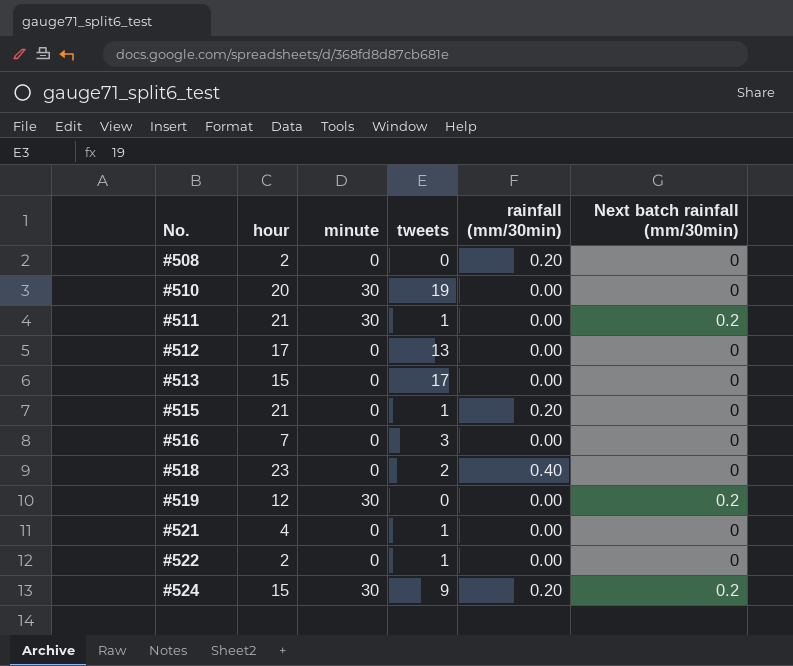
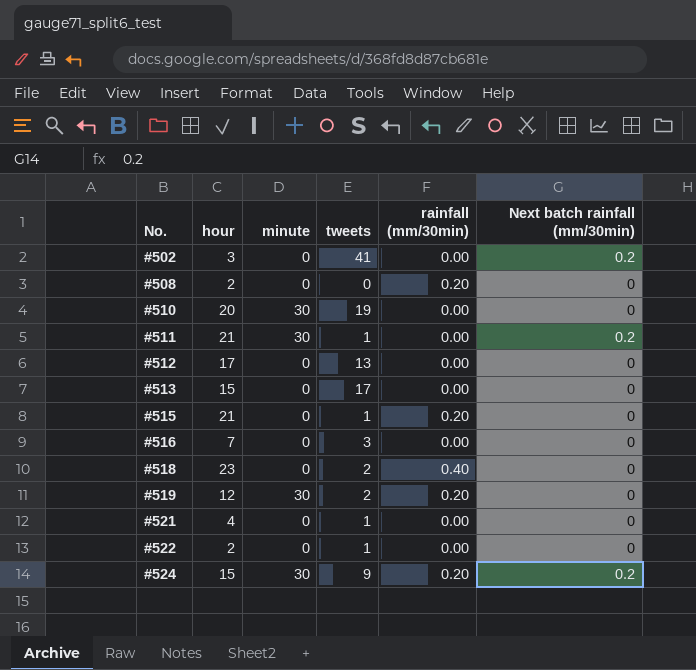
row #502: none -> 3 | 0 | 41 | 0.00 | 0.2
#519 | tweets: 0 -> 2
#519 | rainfall (mm/30min): 0.00 -> 0.20
#519 | Next batch rainfall (mm/30min): 0.2 -> 0

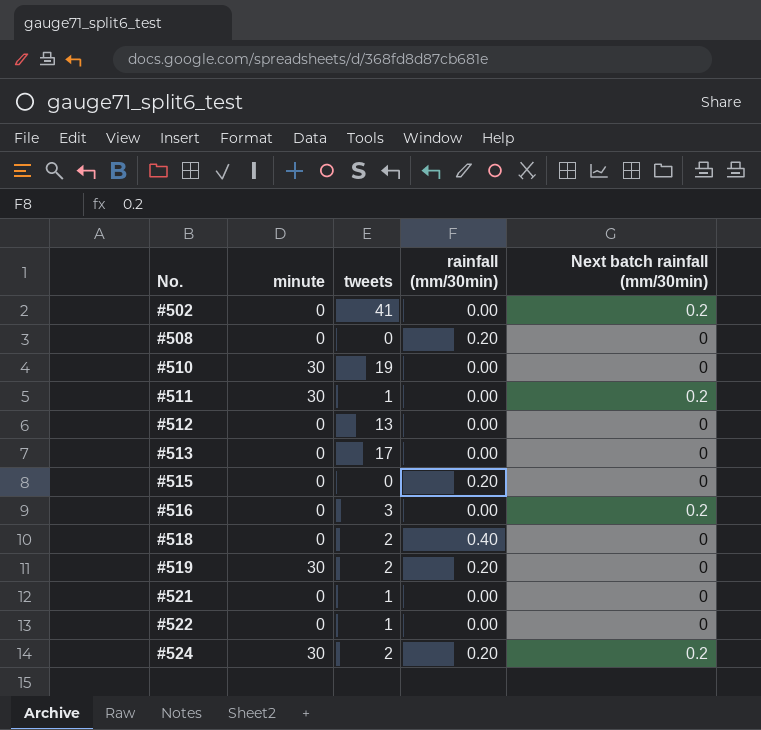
column hour | position: 2 -> none
#515 | tweets: 1 -> 0
#516 | Next batch rainfall (mm/30min): 0 -> 0.2
#524 | tweets: 9 -> 2

